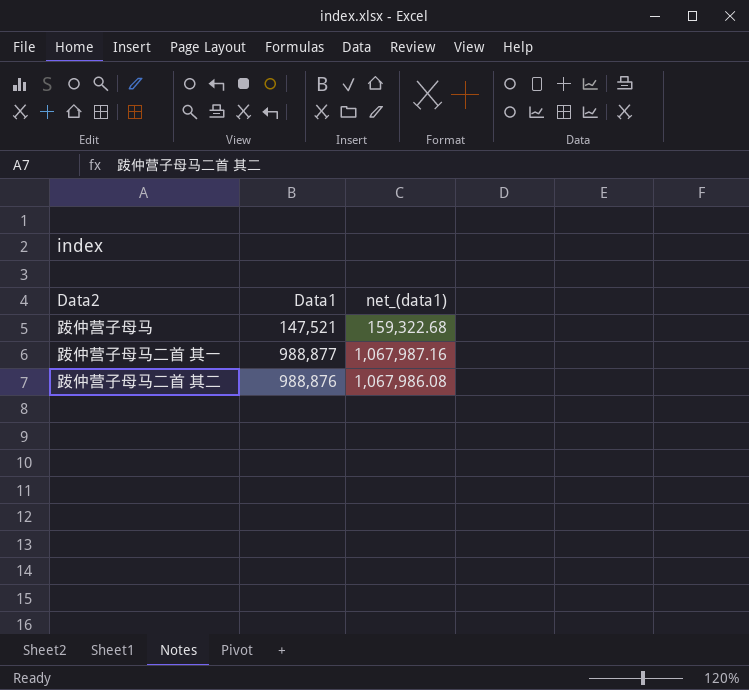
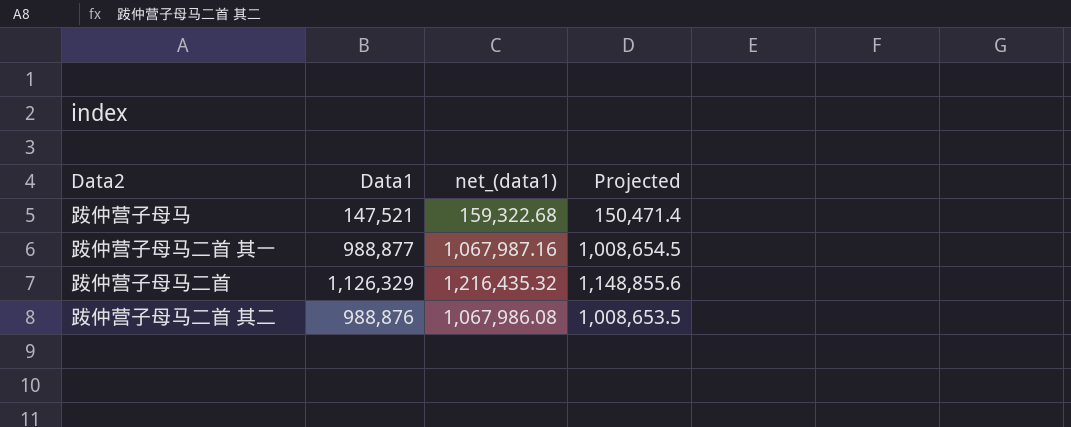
column Projected | formula: none -> [Data1] * 1.02
row 跋仲营子母马二首: none -> 1,126,329 | 1,216,435.32 | 1,148,855.6

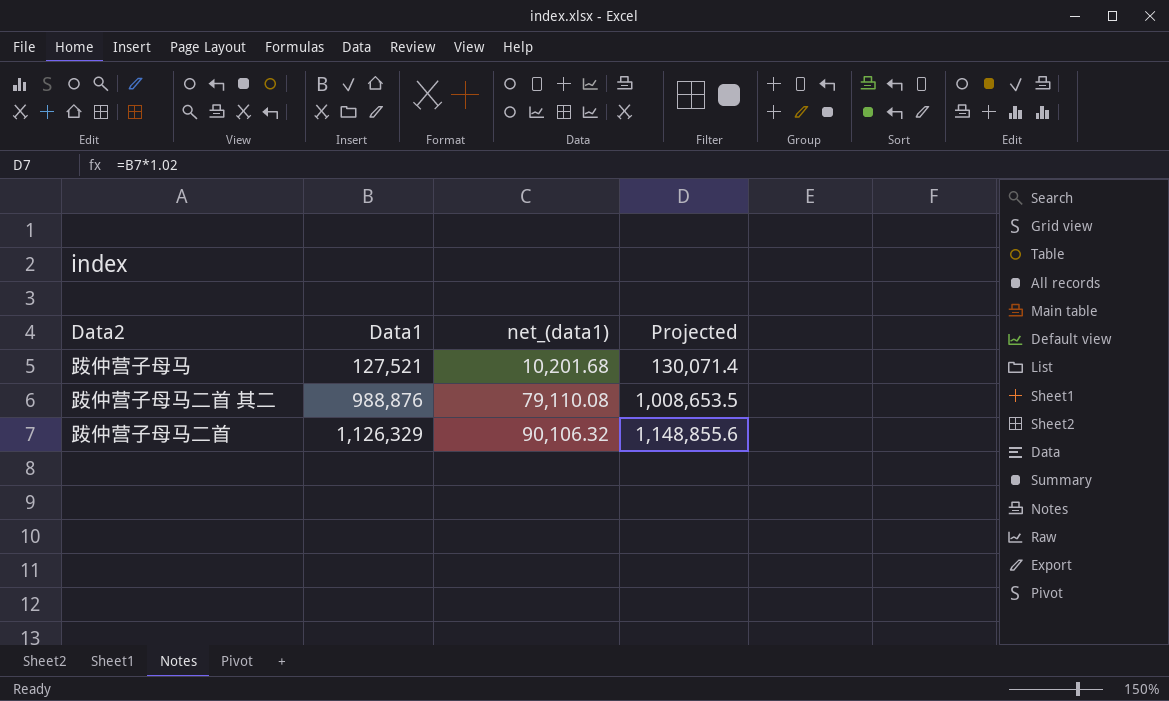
row order: none -> Data1 ascending
column net_(data1) | formula: [Data1] * 1.08 -> [Data1] * 0.08
row 跋仲营子母马二首 其一: 988,877 | 1,067,987.16 | 1,008,654.5 -> none
跋仲营子母马 | Data1: 147,521 -> 127,521
跋仲营子母马 | Projected: 150,471.4 -> 130,071.4

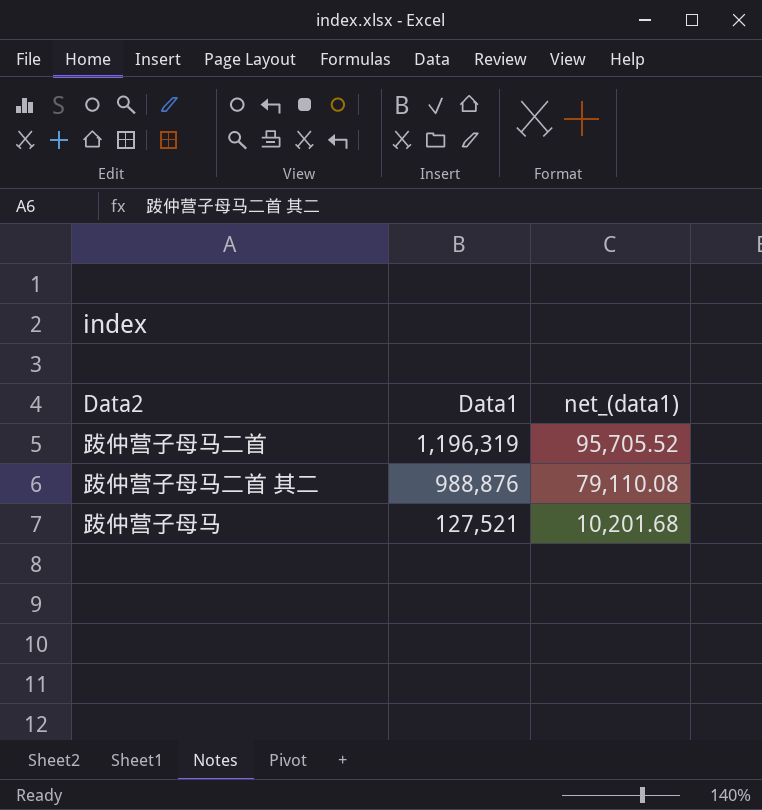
row order: Data1 ascending -> Data1 descending
column Projected | formula: [Data1] * 1.02 -> none
跋仲营子母马二首 | Data1: 1,126,329 -> 1,196,319
跋仲营子母马二首 | net_(data1): 90,106.32 -> 95,705.52

